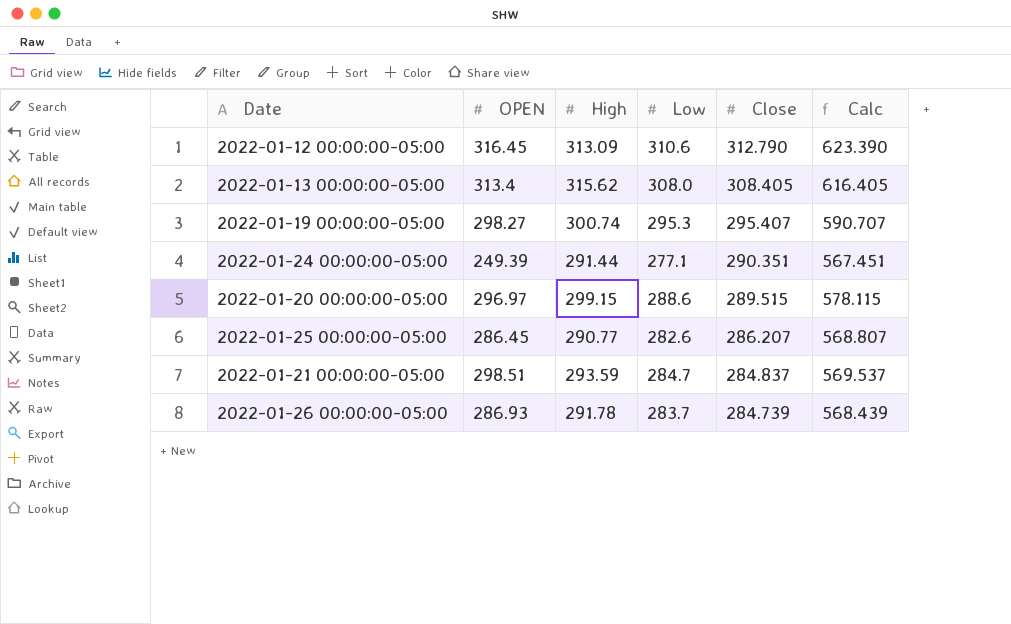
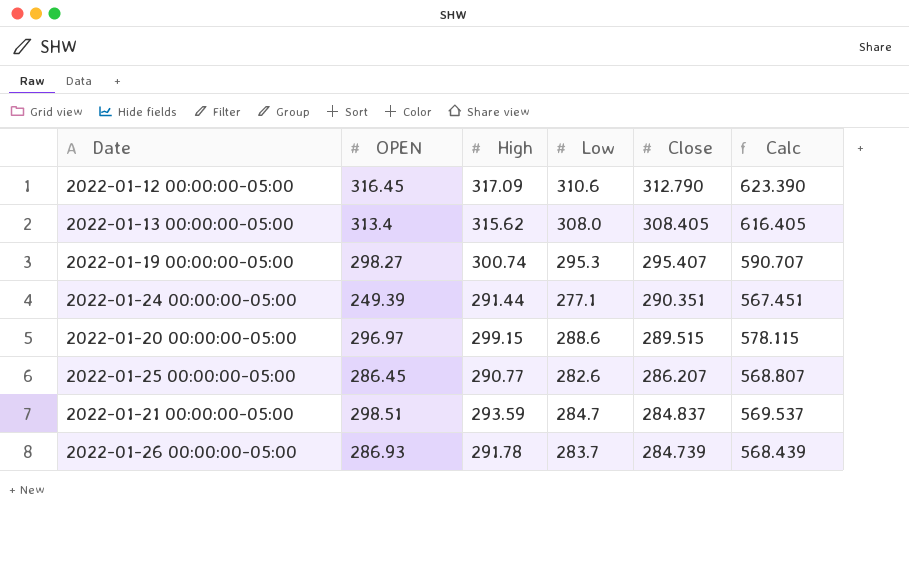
2022-01-12 00:00:00-05:00 | High: 313.09 -> 317.09

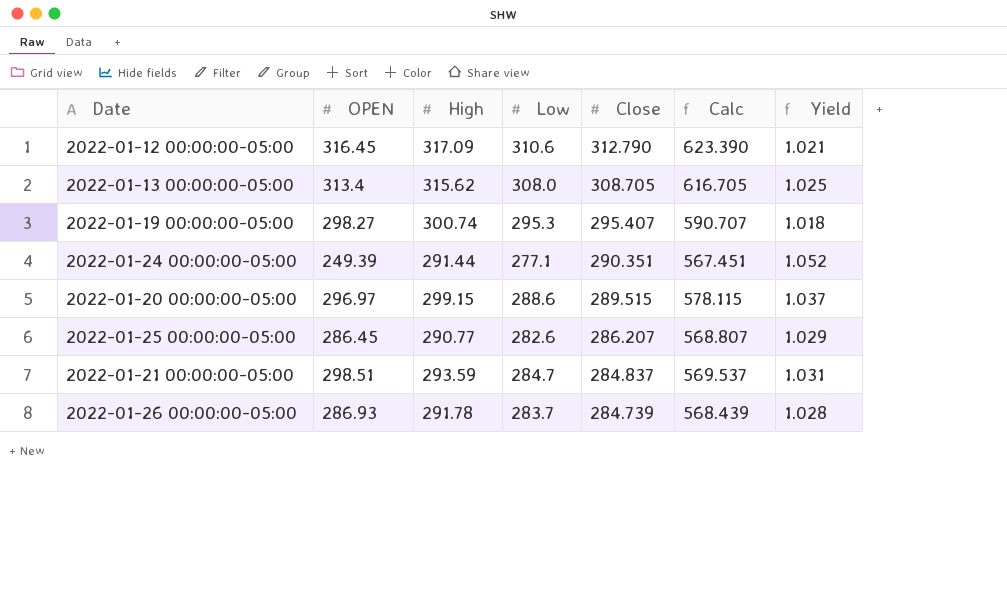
column Yield | formula: none -> [High] / [Low]
2022-01-13 00:00:00-05:00 | Close: 308.405 -> 308.705
2022-01-13 00:00:00-05:00 | Calc: 616.405 -> 616.705

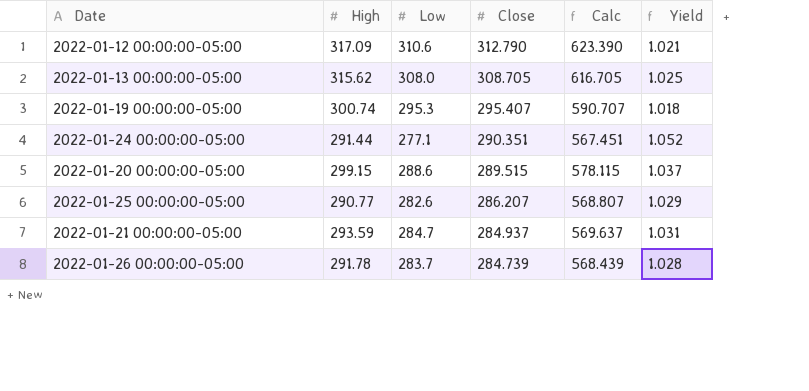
column OPEN | position: 2 -> none
2022-01-21 00:00:00-05:00 | Close: 284.837 -> 284.937
2022-01-21 00:00:00-05:00 | Calc: 569.537 -> 569.637

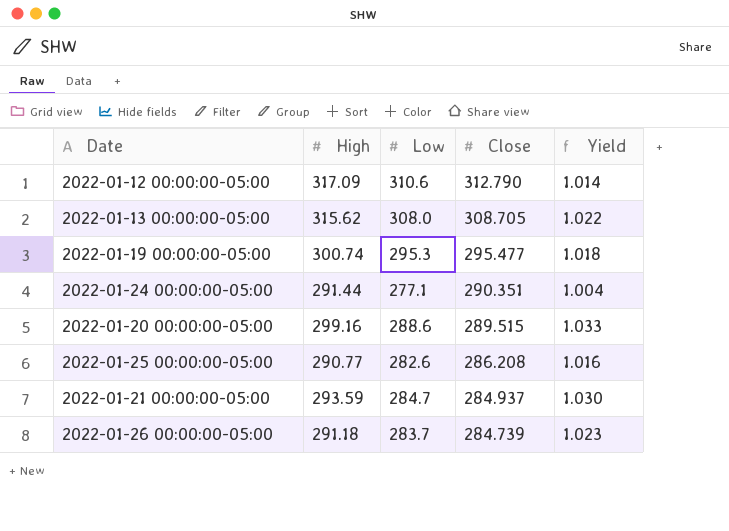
column Calc | formula: [Low] + [Close] -> none
column Yield | formula: [High] / [Low] -> [High] / [Close]
2022-01-19 00:00:00-05:00 | Close: 295.407 -> 295.477
2022-01-20 00:00:00-05:00 | High: 299.15 -> 299.16
2022-01-25 00:00:00-05:00 | Close: 286.207 -> 286.208
2022-01-26 00:00:00-05:00 | High: 291.78 -> 291.18

